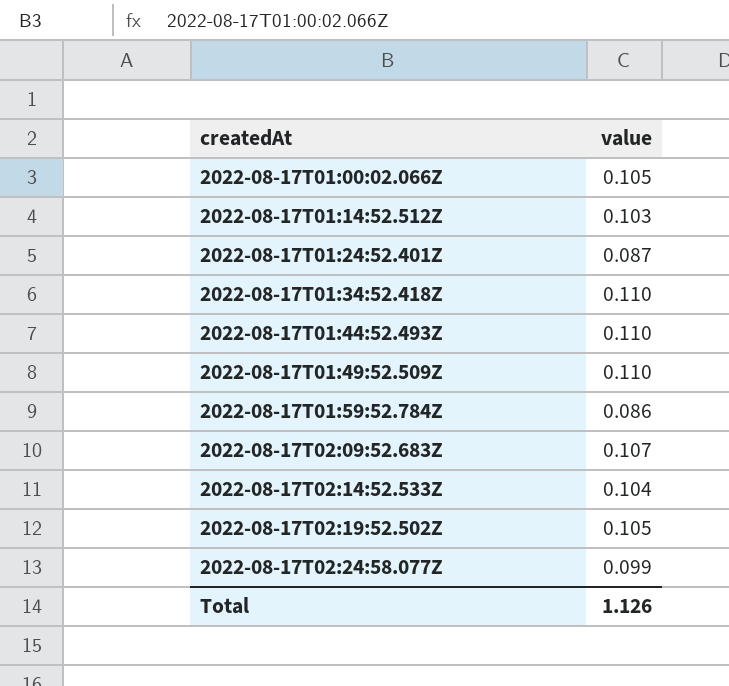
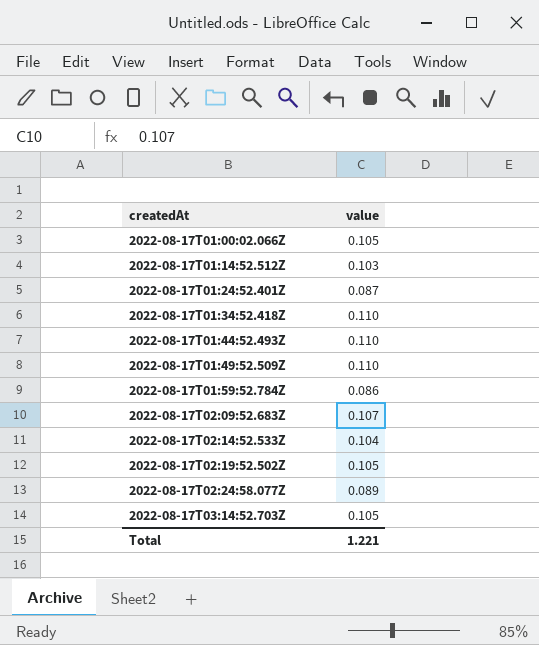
2022-08-17T02:24:58.077Z | value: 0.099 -> 0.089
row 2022-08-17T03:14:52.703Z: none -> 0.105
Total | value: 1.126 -> 1.221

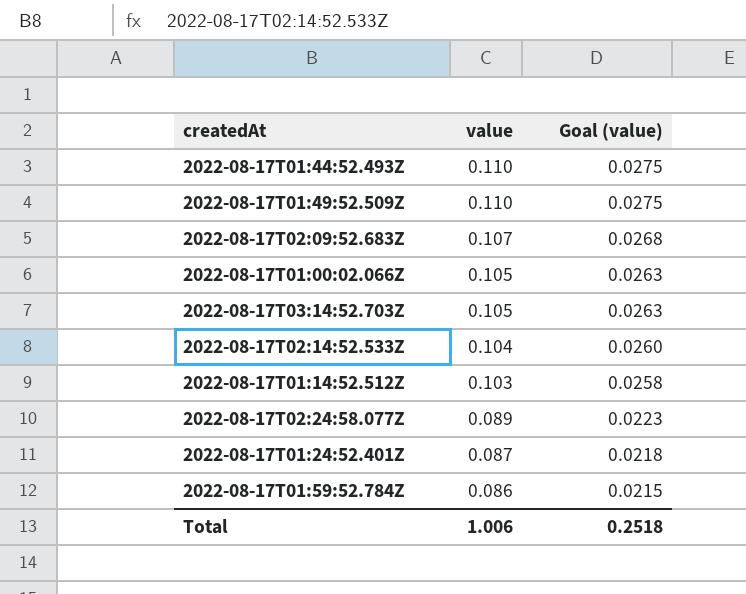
row order: createdAt ascending -> value descending
column Goal (value) | formula: none -> [value] * 0.25
row 2022-08-17T01:34:52.418Z: 0.110 -> none
row 2022-08-17T02:19:52.502Z: 0.105 -> none
Total | value: 1.221 -> 1.006

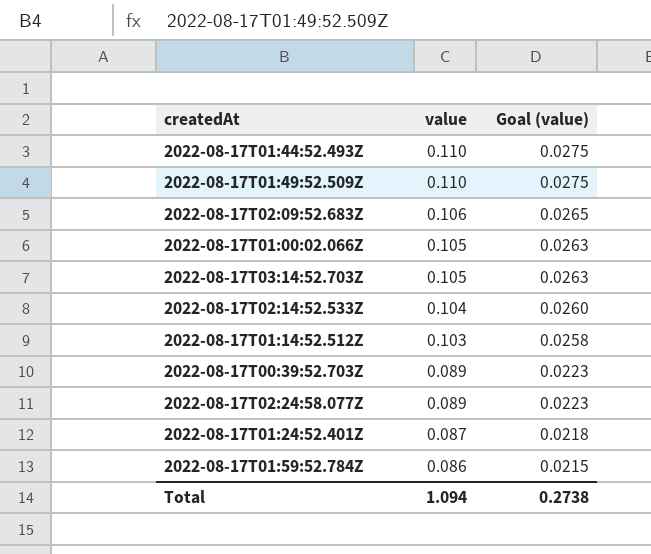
2022-08-17T02:09:52.683Z | value: 0.107 -> 0.106
2022-08-17T02:09:52.683Z | Goal (value): 0.0268 -> 0.0265
row 2022-08-17T00:39:52.703Z: none -> 0.089 | 0.0223
Total | value: 1.006 -> 1.094
Total | Goal (value): 0.2518 -> 0.2738

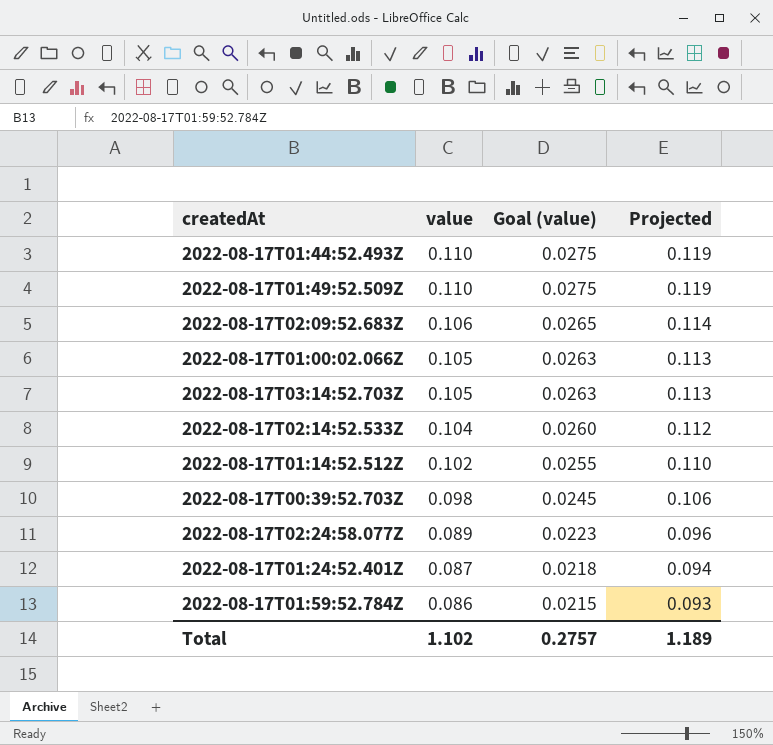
column Projected | formula: none -> [value] * 1.08
2022-08-17T01:14:52.512Z | value: 0.103 -> 0.102
2022-08-17T01:14:52.512Z | Goal (value): 0.0258 -> 0.0255
2022-08-17T00:39:52.703Z | value: 0.089 -> 0.098
2022-08-17T00:39:52.703Z | Goal (value): 0.0223 -> 0.0245
Total | value: 1.094 -> 1.102
Total | Goal (value): 0.2738 -> 0.2757

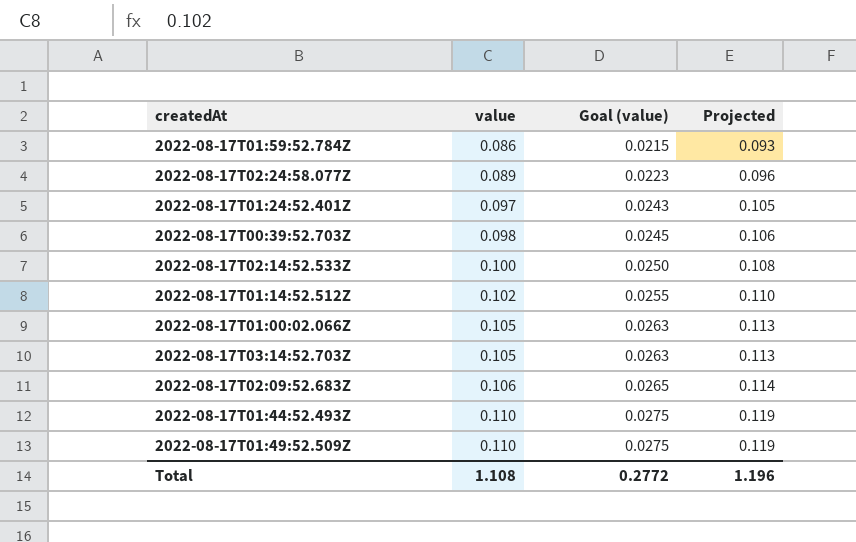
row order: value descending -> value ascending
2022-08-17T01:24:52.401Z | value: 0.087 -> 0.097
2022-08-17T01:24:52.401Z | Goal (value): 0.0218 -> 0.0243
2022-08-17T01:24:52.401Z | Projected: 0.094 -> 0.105
2022-08-17T02:14:52.533Z | value: 0.104 -> 0.100
2022-08-17T02:14:52.533Z | Goal (value): 0.0260 -> 0.0250
2022-08-17T02:14:52.533Z | Projected: 0.112 -> 0.108
Total | value: 1.102 -> 1.108
Total | Goal (value): 0.2757 -> 0.2772
Total | Projected: 1.189 -> 1.196

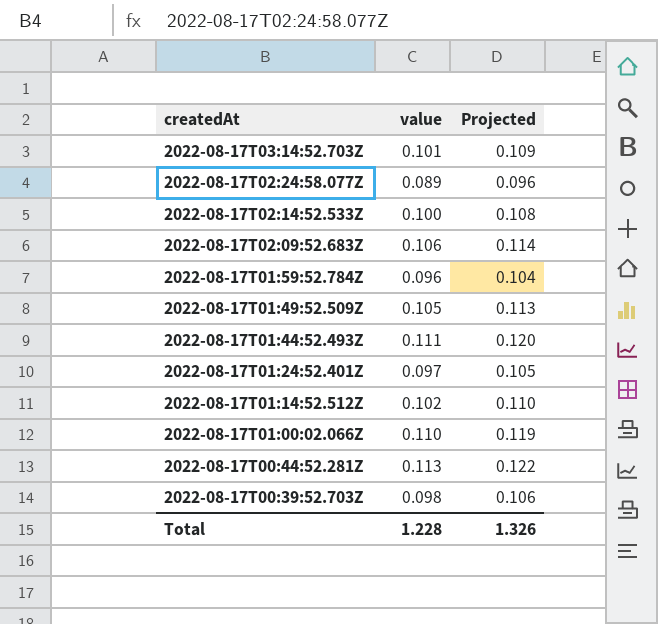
row order: value ascending -> createdAt descending
column Goal (value) | formula: [value] * 0.25 -> none
2022-08-17T03:14:52.703Z | value: 0.105 -> 0.101
2022-08-17T03:14:52.703Z | Projected: 0.113 -> 0.109
2022-08-17T01:59:52.784Z | value: 0.086 -> 0.096
2022-08-17T01:59:52.784Z | Projected: 0.093 -> 0.104
2022-08-17T01:49:52.509Z | value: 0.110 -> 0.105
2022-08-17T01:49:52.509Z | Projected: 0.119 -> 0.113
2022-08-17T01:44:52.493Z | value: 0.110 -> 0.111
2022-08-17T01:44:52.493Z | Projected: 0.119 -> 0.120
2022-08-17T01:00:02.066Z | value: 0.105 -> 0.110
2022-08-17T01:00:02.066Z | Projected: 0.113 -> 0.119
row 2022-08-17T00:44:52.281Z: none -> 0.113 | 0.122
Total | value: 1.108 -> 1.228
Total | Projected: 1.196 -> 1.326

